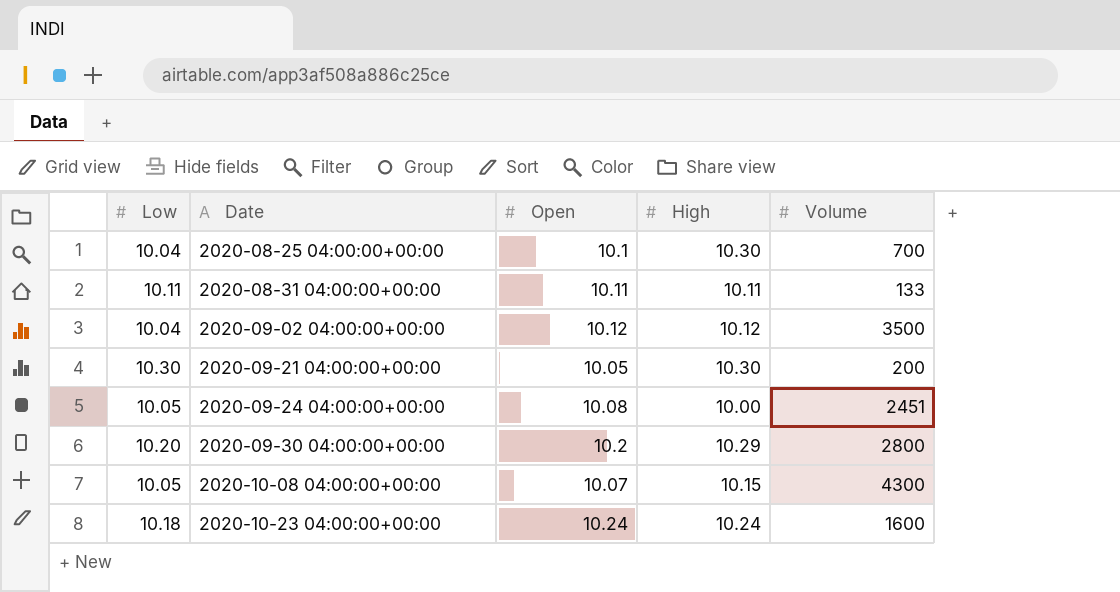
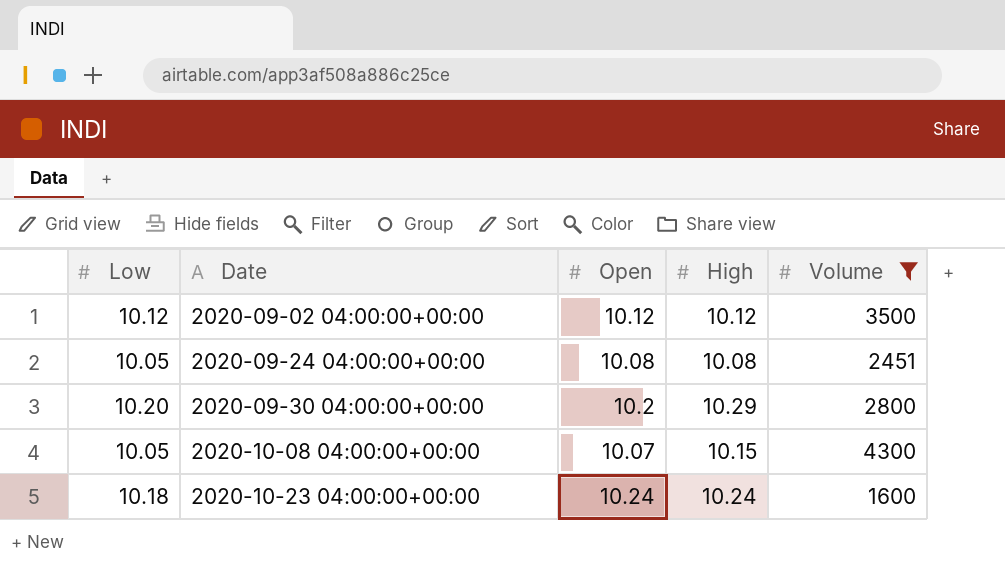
filter: none -> Volume >= 1600
2020-09-02 04:00:00+00:00 | Low: 10.04 -> 10.12
2020-09-24 04:00:00+00:00 | High: 10.00 -> 10.08

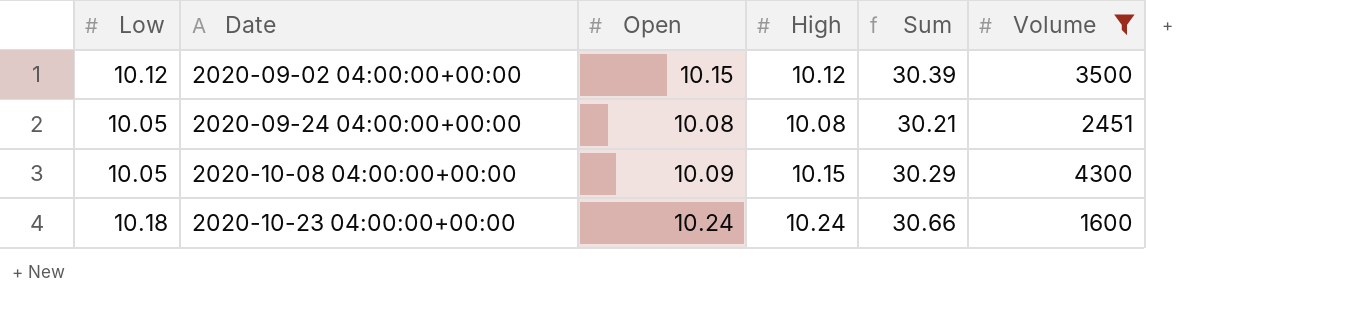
column Sum | formula: none -> [Low] + [Open] + [High]
row 2020-09-30 04:00:00+00:00: 10.20 | 10.2 | 10.29 | 2800 -> none
2020-09-02 04:00:00+00:00 | Open: 10.12 -> 10.15
2020-10-08 04:00:00+00:00 | Open: 10.07 -> 10.09

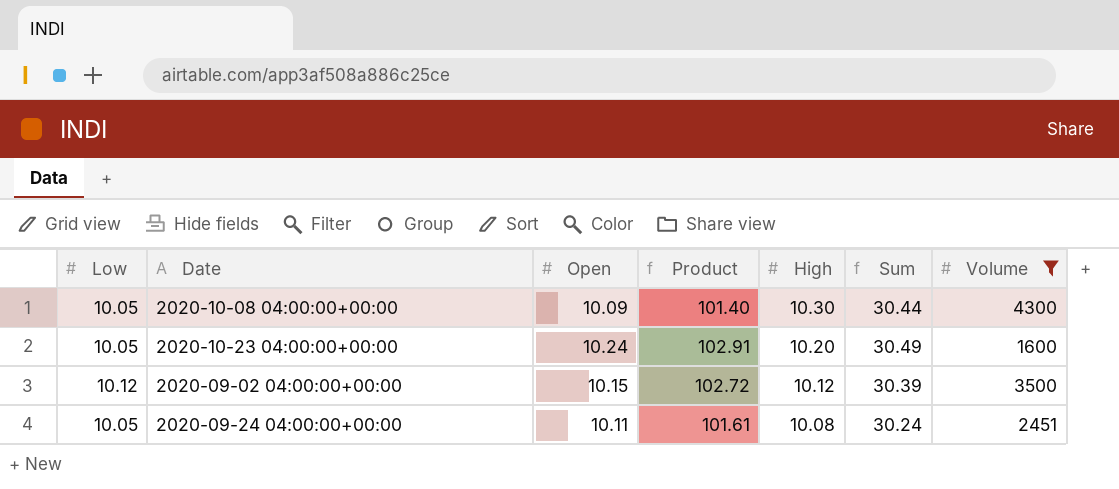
row order: Date ascending -> High descending
column Product | formula: none -> [Low] * [Open]
2020-10-08 04:00:00+00:00 | High: 10.15 -> 10.30
2020-10-08 04:00:00+00:00 | Sum: 30.29 -> 30.44
2020-10-23 04:00:00+00:00 | Low: 10.18 -> 10.05
2020-10-23 04:00:00+00:00 | High: 10.24 -> 10.20
2020-10-23 04:00:00+00:00 | Sum: 30.66 -> 30.49
2020-09-24 04:00:00+00:00 | Open: 10.08 -> 10.11
2020-09-24 04:00:00+00:00 | Sum: 30.21 -> 30.24

